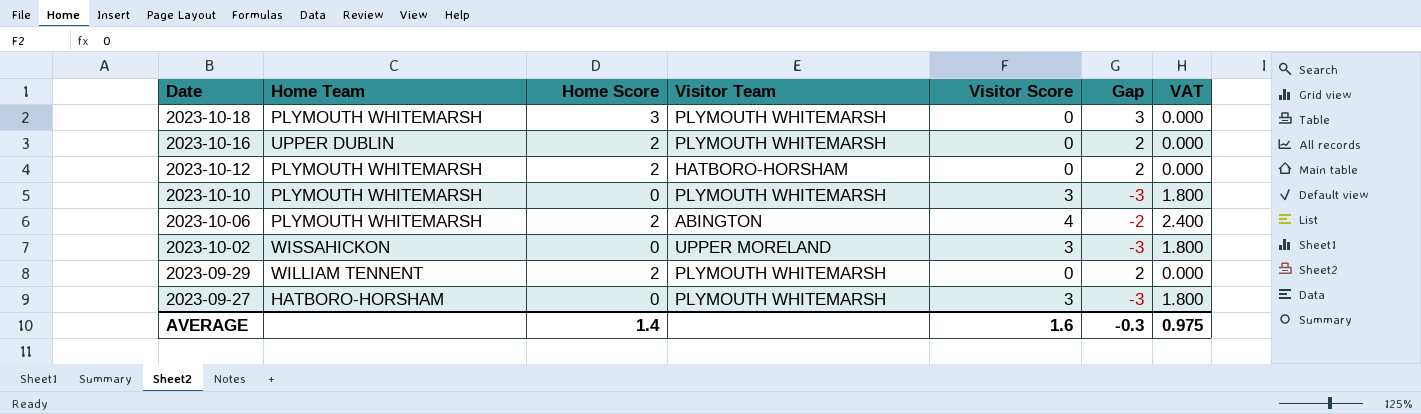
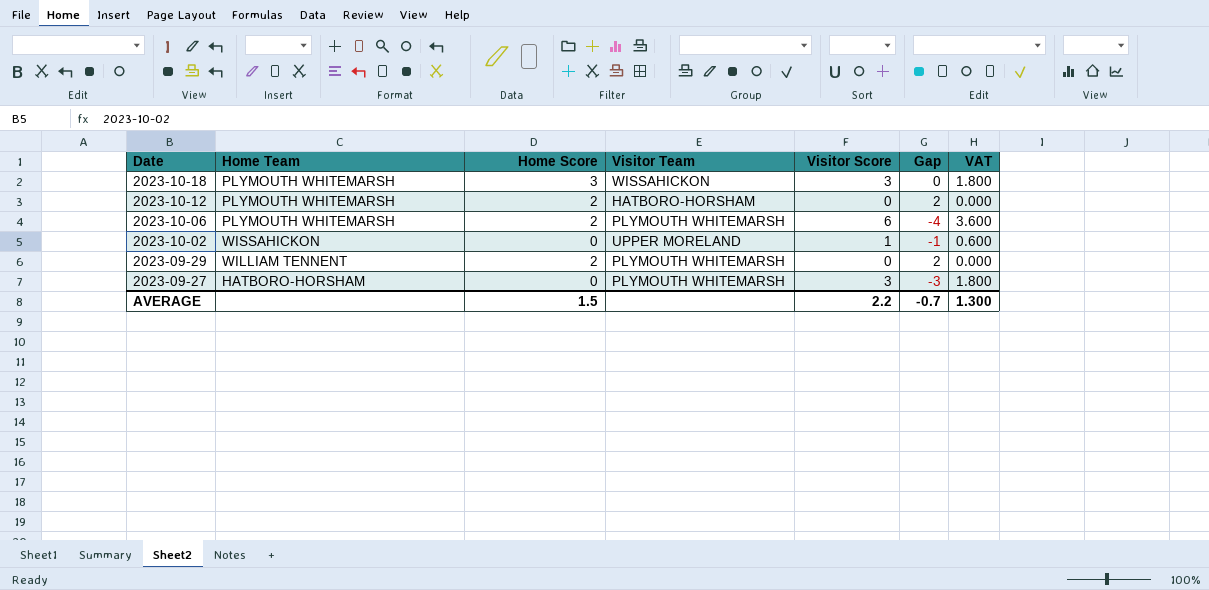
row 2023-10-16: UPPER DUBLIN | 2 | PLYMOUTH WHITEMARSH | 0 | 2 | 0.000 -> none
row 2023-10-10: PLYMOUTH WHITEMARSH | 0 | PLYMOUTH WHITEMARSH | 3 | -3 | 1.800 -> none
2023-10-18 | Visitor Team: PLYMOUTH WHITEMARSH -> WISSAHICKON
2023-10-18 | Visitor Score: 0 -> 3
2023-10-18 | Gap: 3 -> 0
2023-10-18 | VAT: 0.000 -> 1.800
2023-10-06 | Visitor Team: ABINGTON -> PLYMOUTH WHITEMARSH
2023-10-06 | Visitor Score: 4 -> 6
2023-10-06 | Gap: -2 -> -4
2023-10-06 | VAT: 2.400 -> 3.600
2023-10-02 | Visitor Score: 3 -> 1
2023-10-02 | Gap: -3 -> -1
2023-10-02 | VAT: 1.800 -> 0.600
AVERAGE | Home Score: 1.4 -> 1.5
AVERAGE | Visitor Score: 1.6 -> 2.2
AVERAGE | Gap: -0.3 -> -0.7
AVERAGE | VAT: 0.975 -> 1.300

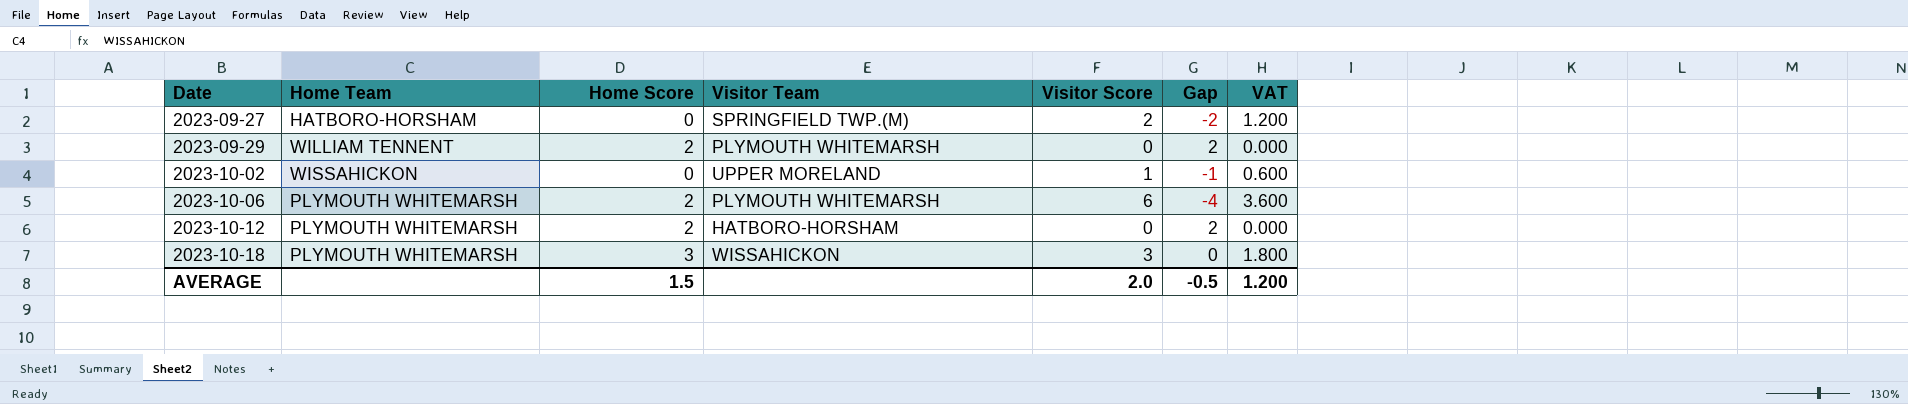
row order: Date descending -> Date ascending
2023-09-27 | Visitor Team: PLYMOUTH WHITEMARSH -> SPRINGFIELD TWP.(M)
2023-09-27 | Visitor Score: 3 -> 2
2023-09-27 | Gap: -3 -> -2
2023-09-27 | VAT: 1.800 -> 1.200
AVERAGE | Visitor Score: 2.2 -> 2.0
AVERAGE | Gap: -0.7 -> -0.5
AVERAGE | VAT: 1.300 -> 1.200

